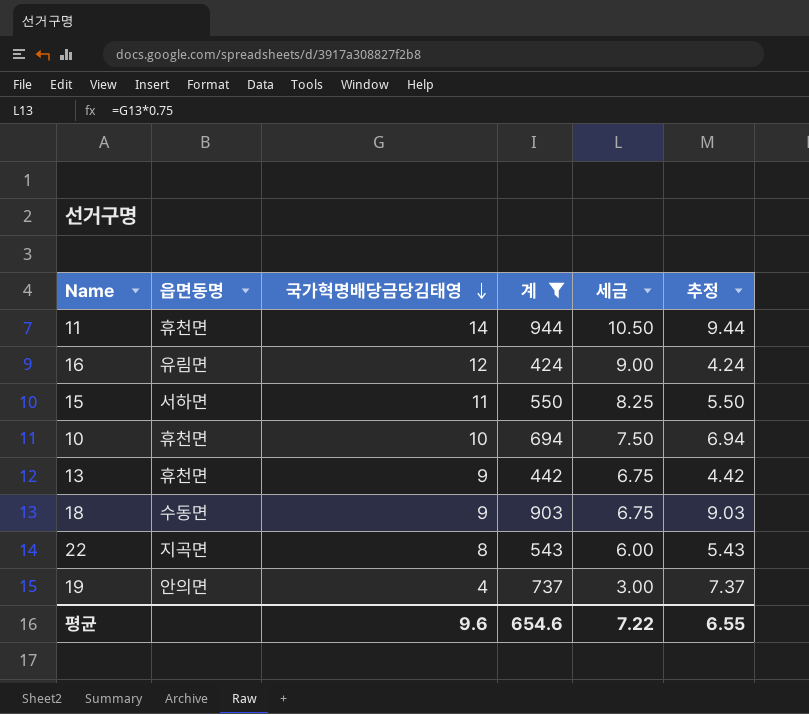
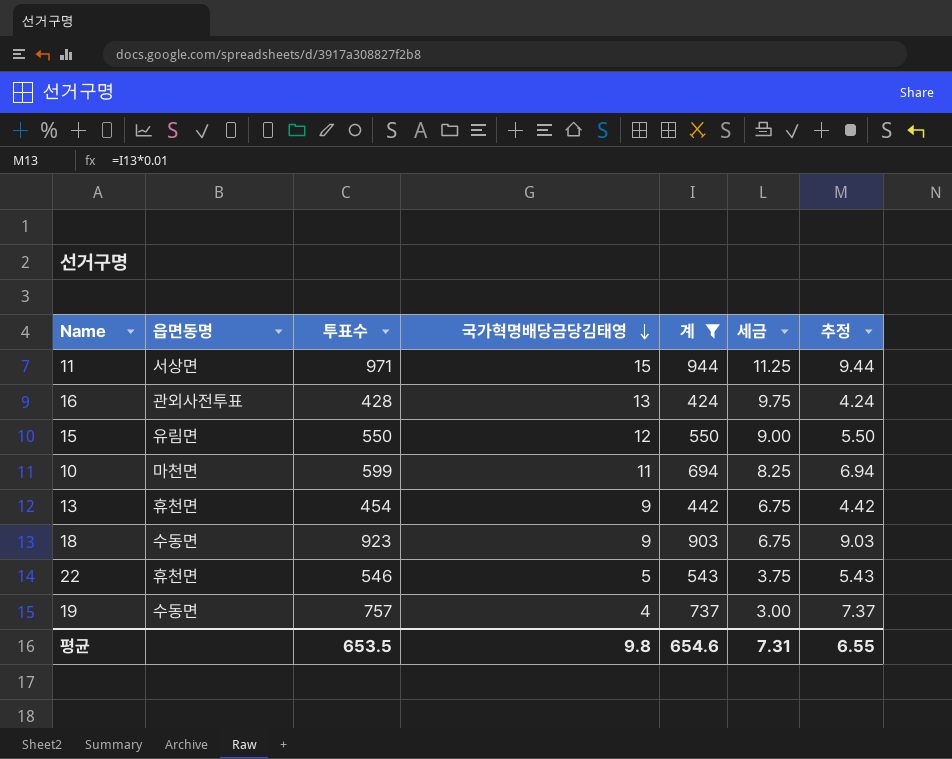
column 투표수 | position: none -> 3
11 | 읍면동명: 휴천면 -> 서상면
11 | 국가혁명배당금당김태영: 14 -> 15
11 | 세금: 10.50 -> 11.25
16 | 읍면동명: 유림면 -> 관외사전투표
16 | 국가혁명배당금당김태영: 12 -> 13
16 | 세금: 9.00 -> 9.75
15 | 읍면동명: 서하면 -> 유림면
15 | 국가혁명배당금당김태영: 11 -> 12
15 | 세금: 8.25 -> 9.00
10 | 읍면동명: 휴천면 -> 마천면
10 | 국가혁명배당금당김태영: 10 -> 11
10 | 세금: 7.50 -> 8.25
22 | 읍면동명: 지곡면 -> 휴천면
22 | 국가혁명배당금당김태영: 8 -> 5
22 | 세금: 6.00 -> 3.75
19 | 읍면동명: 안의면 -> 수동면
평균 | 국가혁명배당금당김태영: 9.6 -> 9.8
평균 | 세금: 7.22 -> 7.31

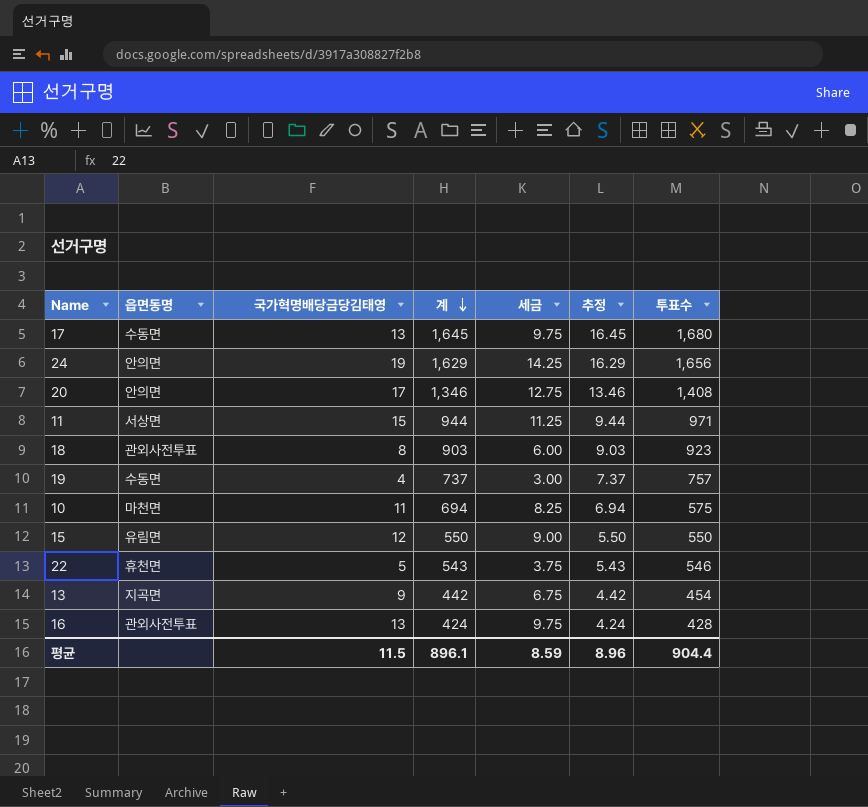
filter: 계 <= 944 -> none
row order: 국가혁명배당금당김태영 descending -> 계 descending
column 투표수 | position: 3 -> 7
18 | 읍면동명: 수동면 -> 관외사전투표
18 | 국가혁명배당금당김태영: 9 -> 8
18 | 세금: 6.75 -> 6.00
10 | 투표수: 599 -> 575
13 | 읍면동명: 휴천면 -> 지곡면
평균 | 국가혁명배당금당김태영: 9.8 -> 11.5
평균 | 계: 654.6 -> 896.1
평균 | 세금: 7.31 -> 8.59
평균 | 추정: 6.55 -> 8.96
평균 | 투표수: 653.5 -> 904.4

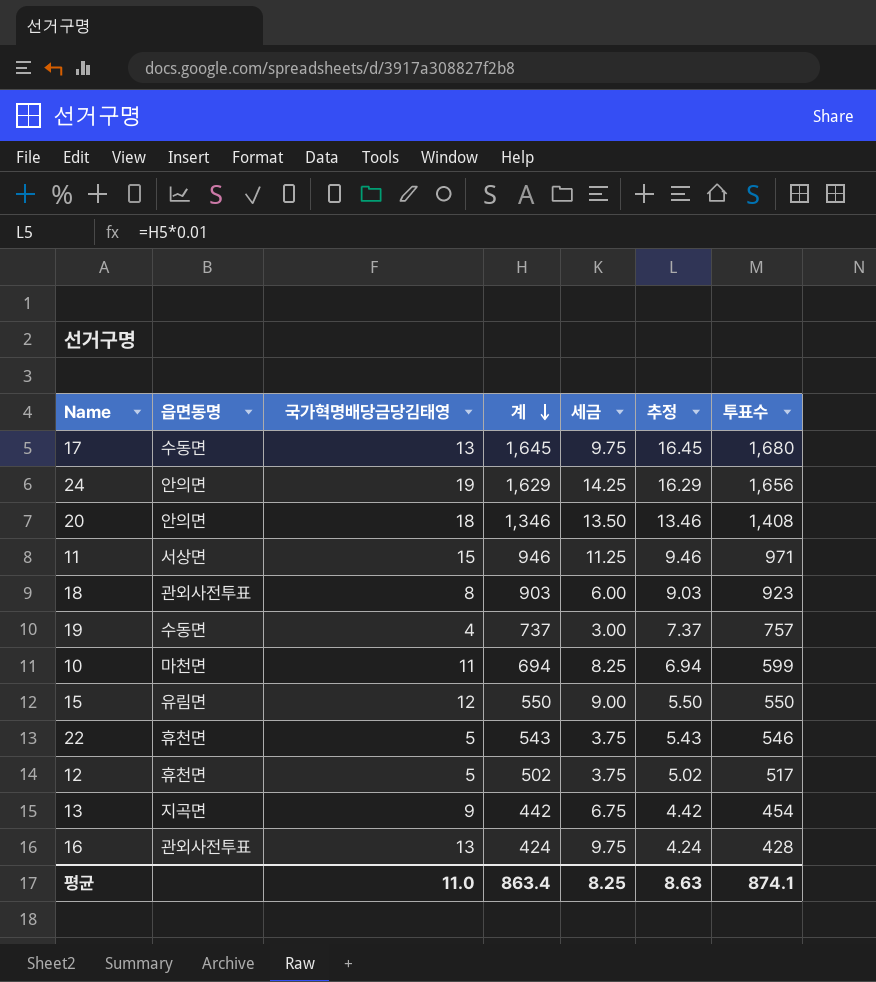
20 | 국가혁명배당금당김태영: 17 -> 18
20 | 세금: 12.75 -> 13.50
11 | 계: 944 -> 946
11 | 추정: 9.44 -> 9.46
10 | 투표수: 575 -> 599
row 12: none -> 휴천면 | 5 | 502 | 3.75 | 5.02 | 517
평균 | 국가혁명배당금당김태영: 11.5 -> 11.0
평균 | 계: 896.1 -> 863.4
평균 | 세금: 8.59 -> 8.25
평균 | 추정: 8.96 -> 8.63
평균 | 투표수: 904.4 -> 874.1

